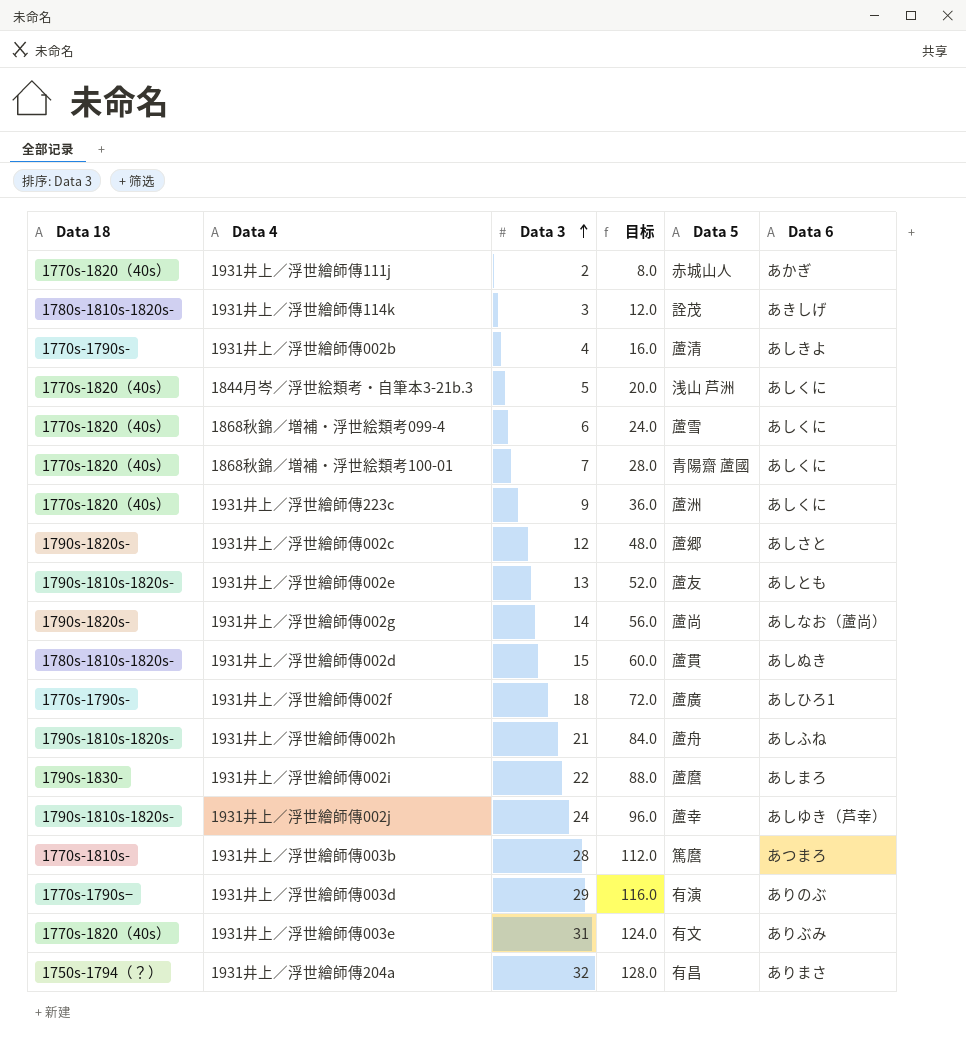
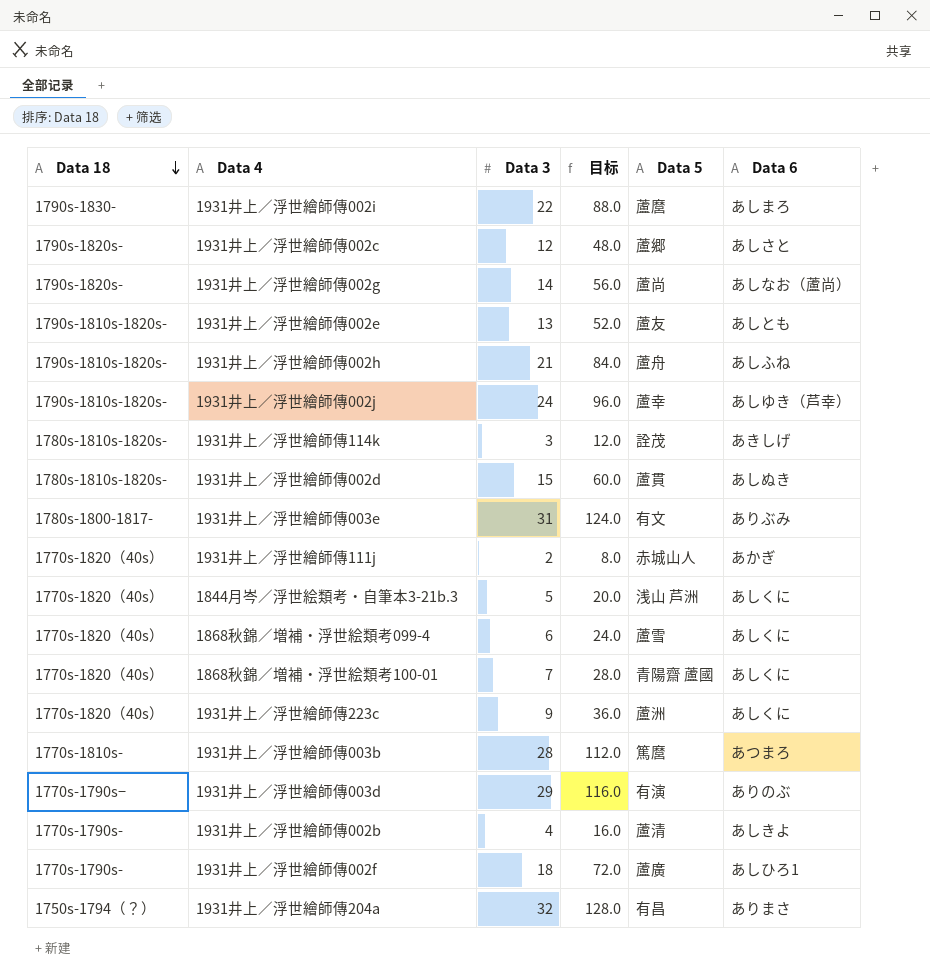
row order: Data 3 ascending -> Data 18 descending
1931井上／浮世繪師傳003e | Data 18: 1770s-1820（40s） -> 1780s-1800-1817-

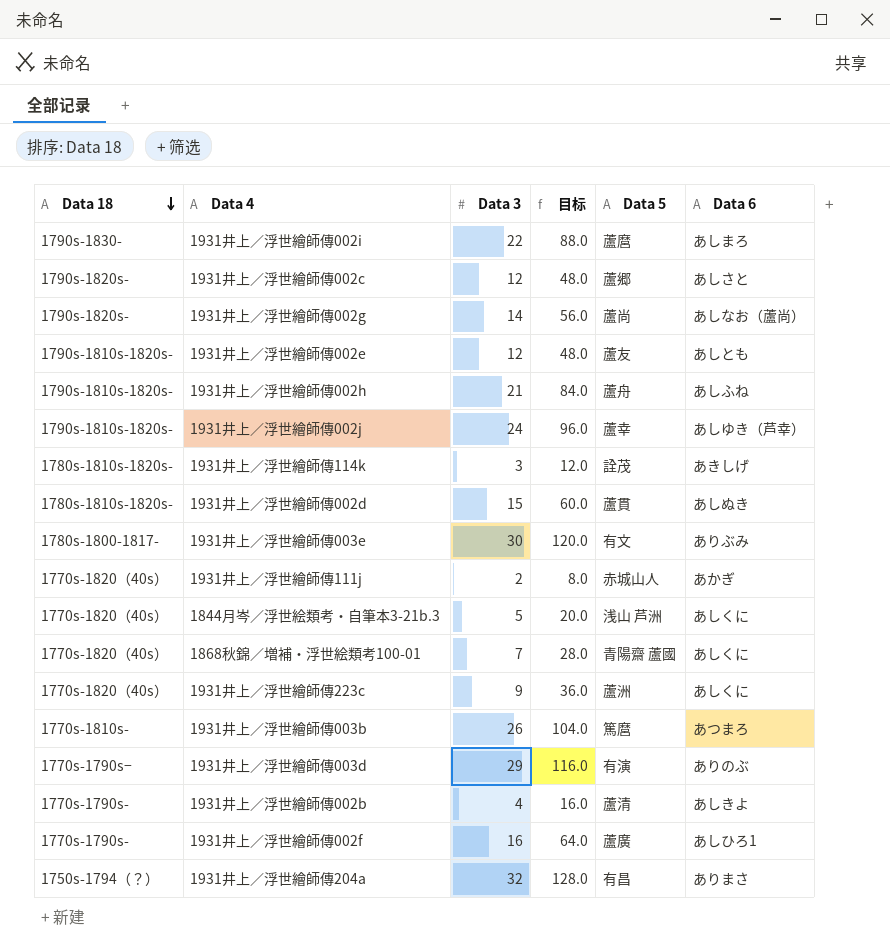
row 1868秋錦／増補・浮世絵類考099-4: 1770s-1820（40s） | 6 | 24.0 | 蘆雪 | あしくに -> none
1931井上／浮世繪師傳002e | Data 3: 13 -> 12
1931井上／浮世繪師傳002e | 目标: 52.0 -> 48.0
1931井上／浮世繪師傳003e | Data 3: 31 -> 30
1931井上／浮世繪師傳003e | 目标: 124.0 -> 120.0
1931井上／浮世繪師傳003b | Data 3: 28 -> 26
1931井上／浮世繪師傳003b | 目标: 112.0 -> 104.0
1931井上／浮世繪師傳002f | Data 3: 18 -> 16
1931井上／浮世繪師傳002f | 目标: 72.0 -> 64.0

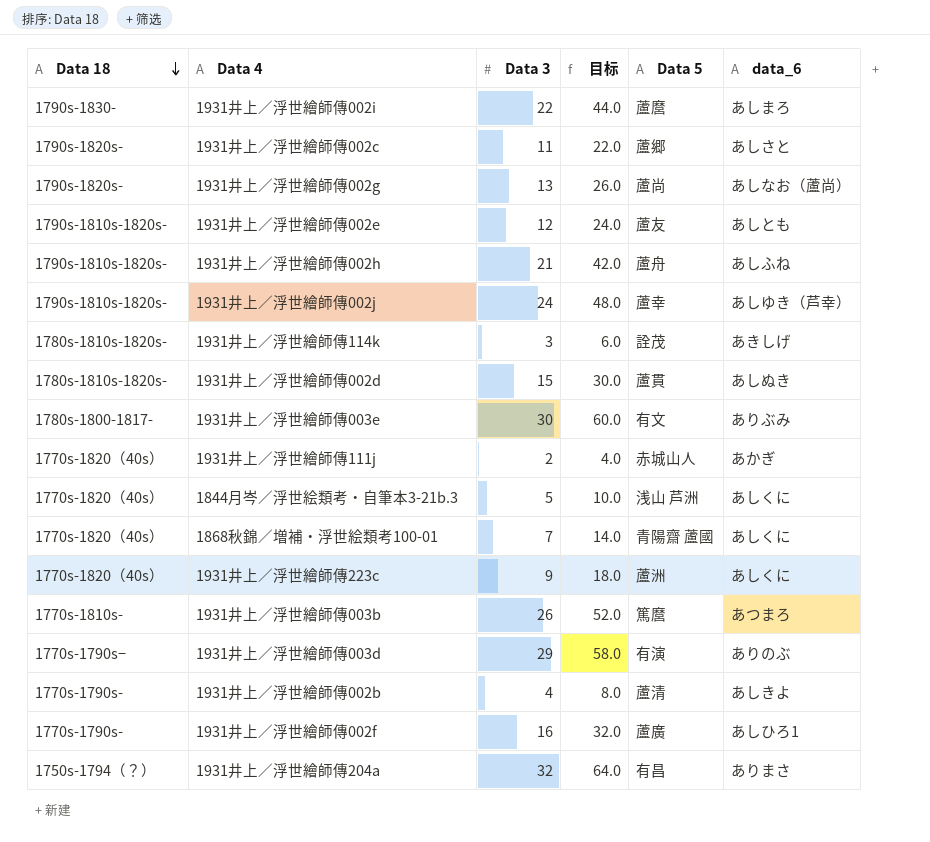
column 目标 | formula: [Data 3] * 4 -> [Data 3] * 2
column name: Data 6 -> data_6
1931井上／浮世繪師傳002c | Data 3: 12 -> 11
1931井上／浮世繪師傳002g | Data 3: 14 -> 13

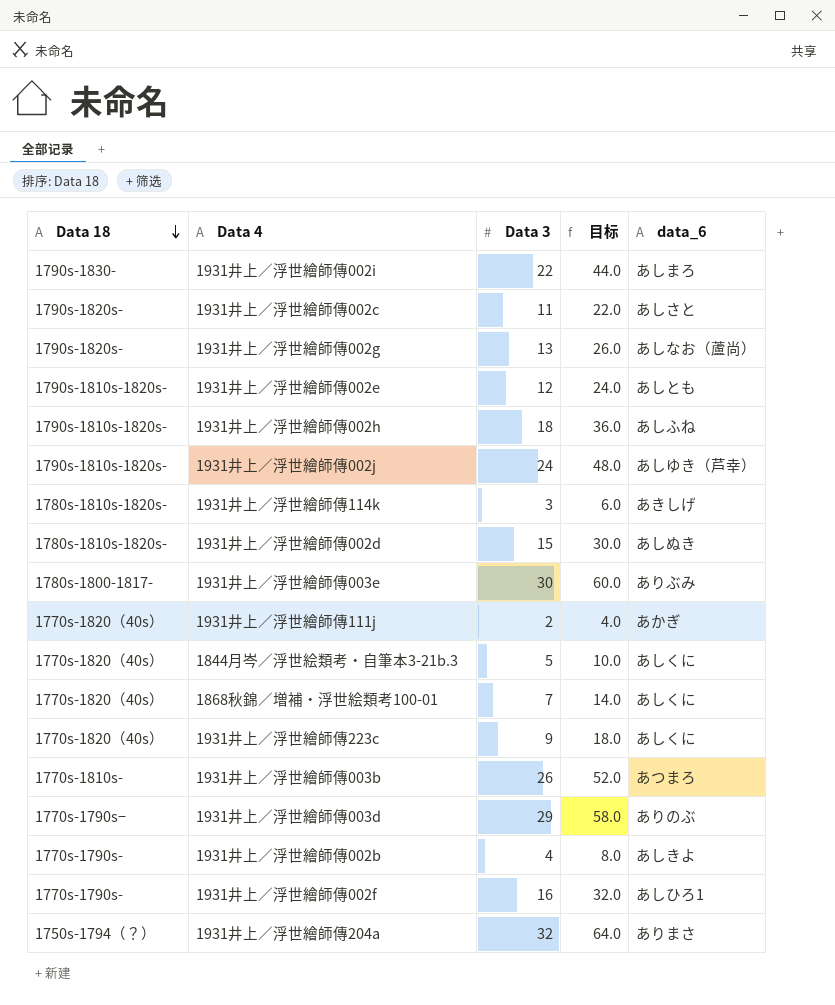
column Data 5 | position: 5 -> none
1931井上／浮世繪師傳002h | Data 3: 21 -> 18
1931井上／浮世繪師傳002h | 目标: 42.0 -> 36.0

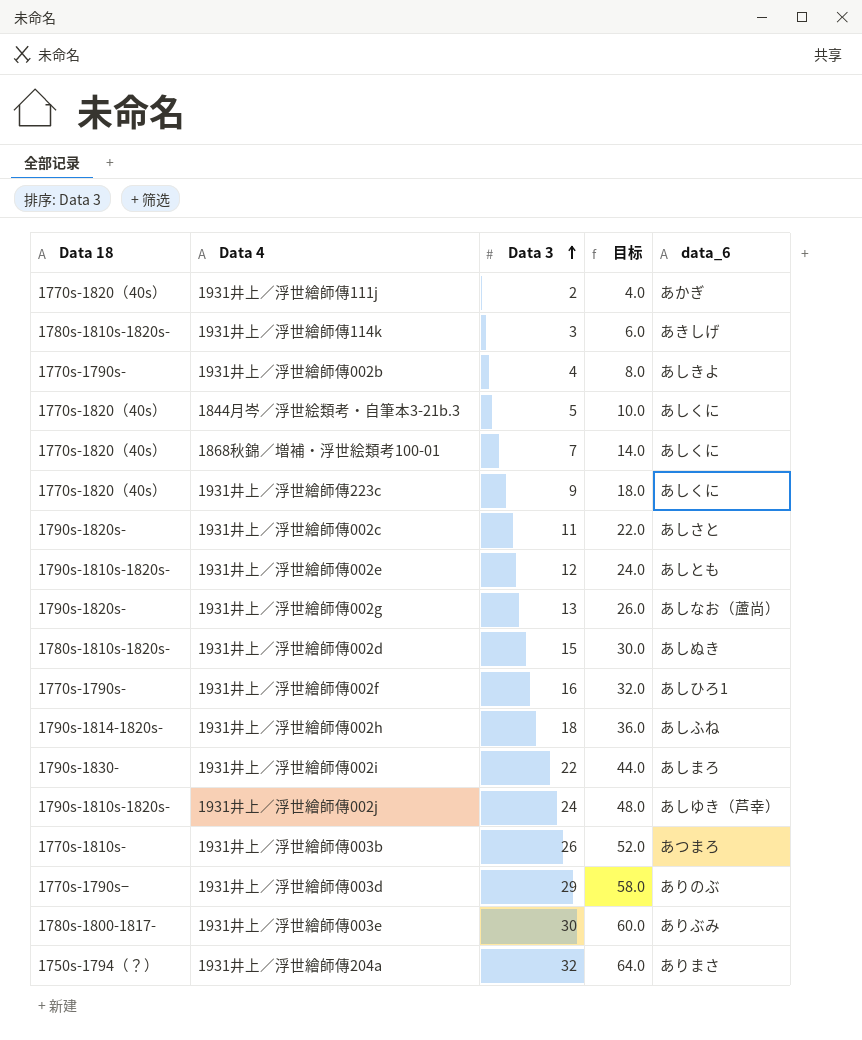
row order: Data 18 descending -> Data 3 ascending
1931井上／浮世繪師傳002h | Data 18: 1790s-1810s-1820s- -> 1790s-1814-1820s-

